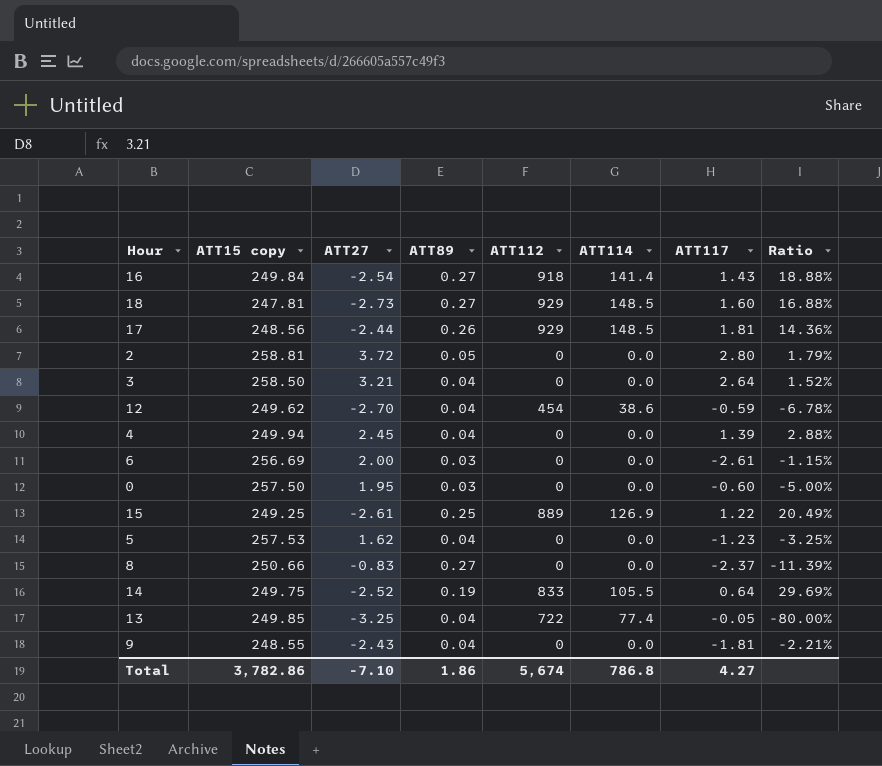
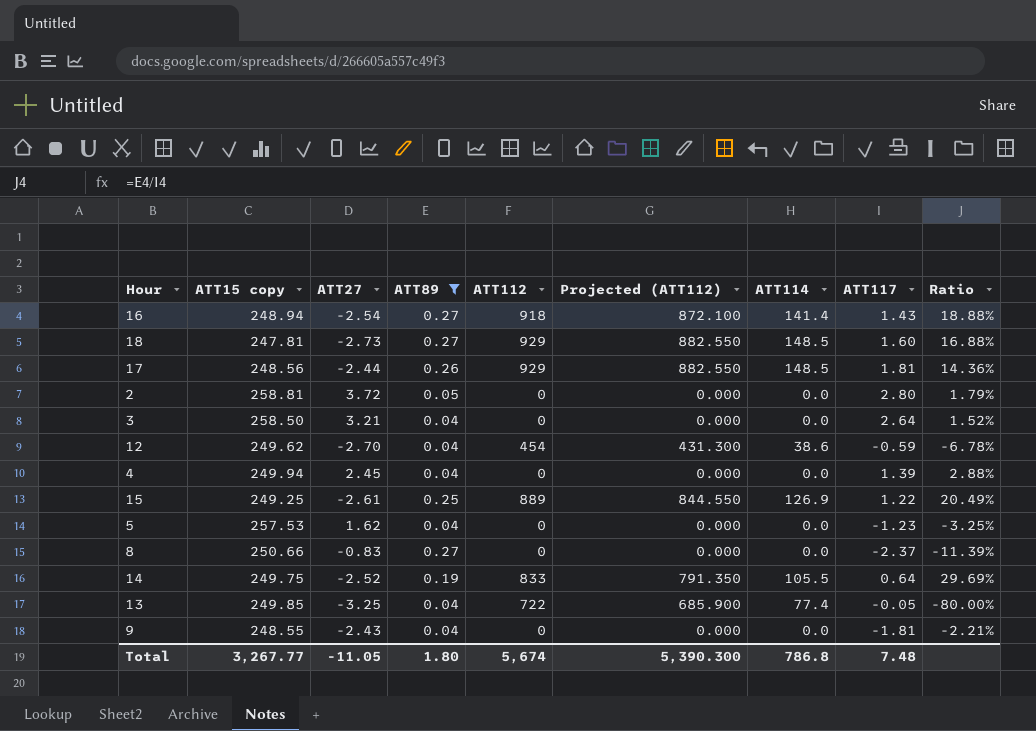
filter: none -> ATT89 != 0.03
column Projected (ATT112) | formula: none -> [ATT112] * 0.95
16 | ATT15 copy: 249.84 -> 248.94
Total | ATT15 copy: 3,782.86 -> 3,267.77
Total | ATT27: -7.10 -> -11.05
Total | ATT89: 1.86 -> 1.80
Total | ATT117: 4.27 -> 7.48

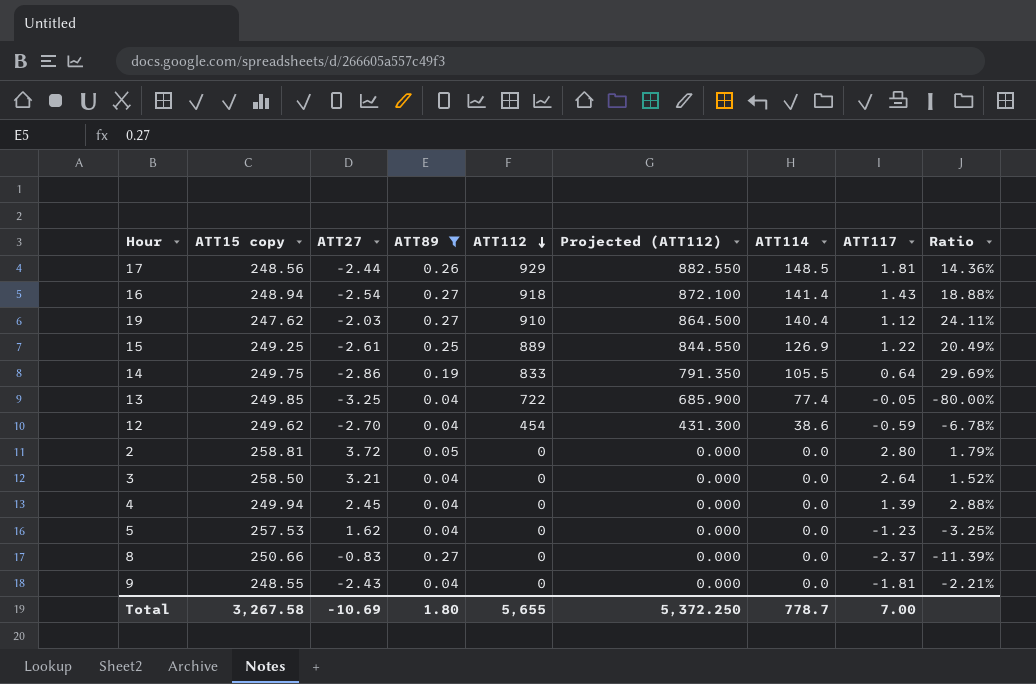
row order: none -> ATT112 descending
row 18: 247.81 | -2.73 | 0.27 | 929 | 882.550 | 148.5 | 1.60 | 16.88% -> none
row 19: none -> 247.62 | -2.03 | 0.27 | 910 | 864.500 | 140.4 | 1.12 | 24.11%
14 | ATT27: -2.52 -> -2.86
Total | ATT15 copy: 3,267.77 -> 3,267.58
Total | ATT27: -11.05 -> -10.69
Total | ATT112: 5,674 -> 5,655
Total | Projected (ATT112): 5,390.300 -> 5,372.250
Total | ATT114: 786.8 -> 778.7
Total | ATT117: 7.48 -> 7.00

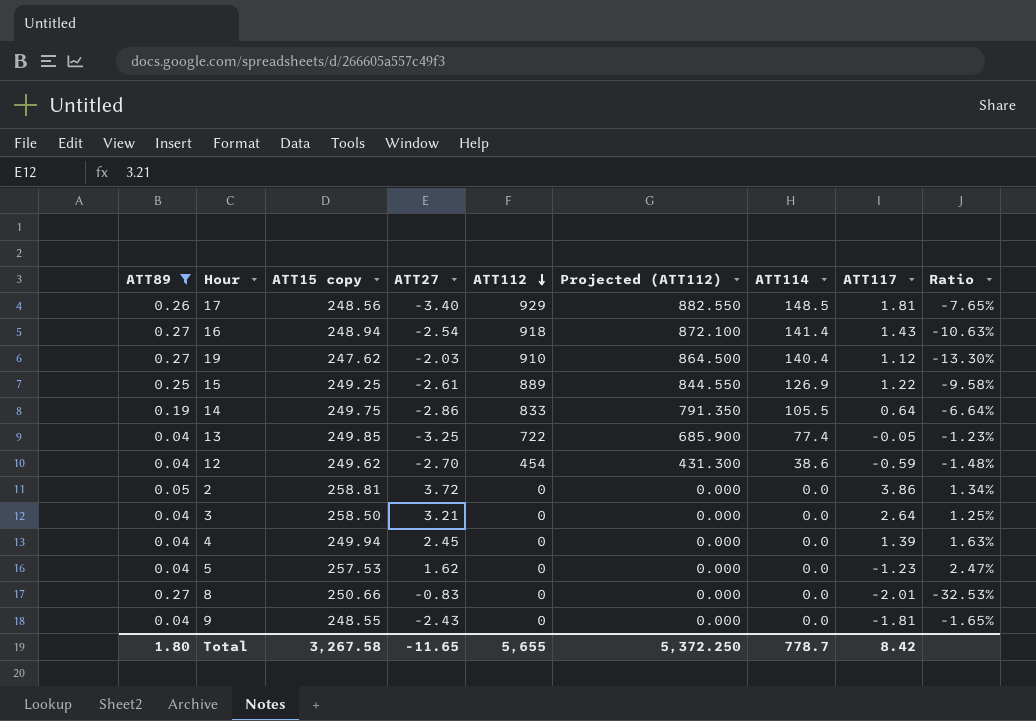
column ATT89 | position: 4 -> 1
column Ratio | formula: [ATT89] / [ATT117] -> [ATT89] / [ATT27]
17 | ATT27: -2.44 -> -3.40
2 | ATT117: 2.80 -> 3.86
8 | ATT117: -2.37 -> -2.01
Total | ATT27: -10.69 -> -11.65
Total | ATT117: 7.00 -> 8.42

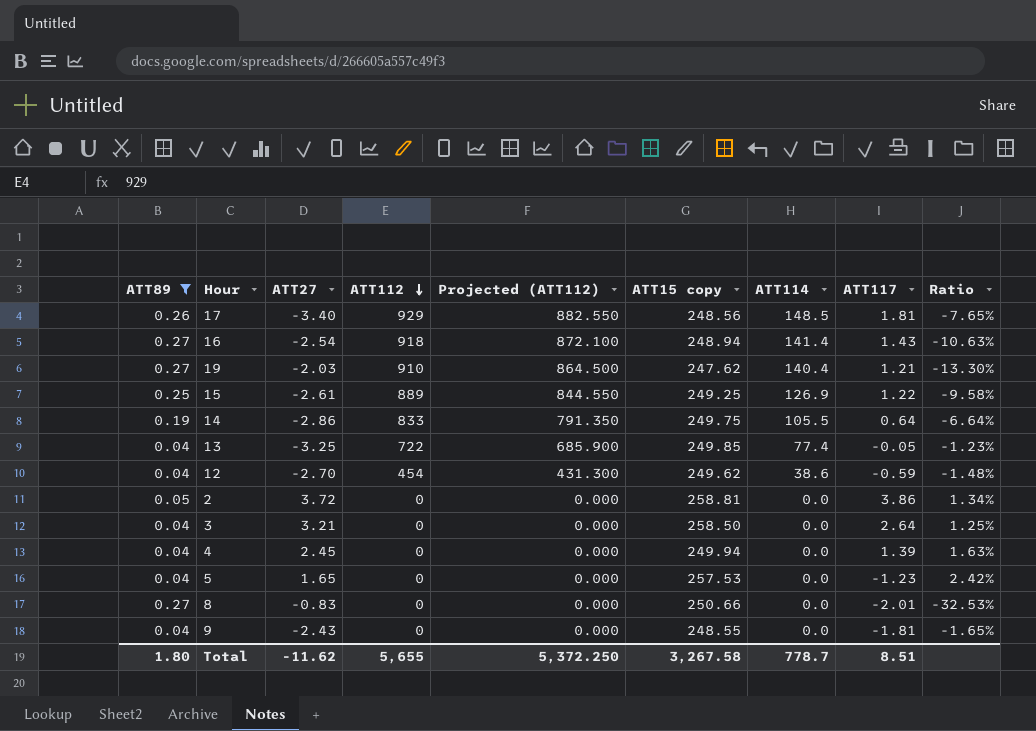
column ATT15 copy | position: 3 -> 6
19 | ATT117: 1.12 -> 1.21
5 | ATT27: 1.62 -> 1.65
5 | Ratio: 2.47% -> 2.42%
Total | ATT27: -11.65 -> -11.62
Total | ATT117: 8.42 -> 8.51

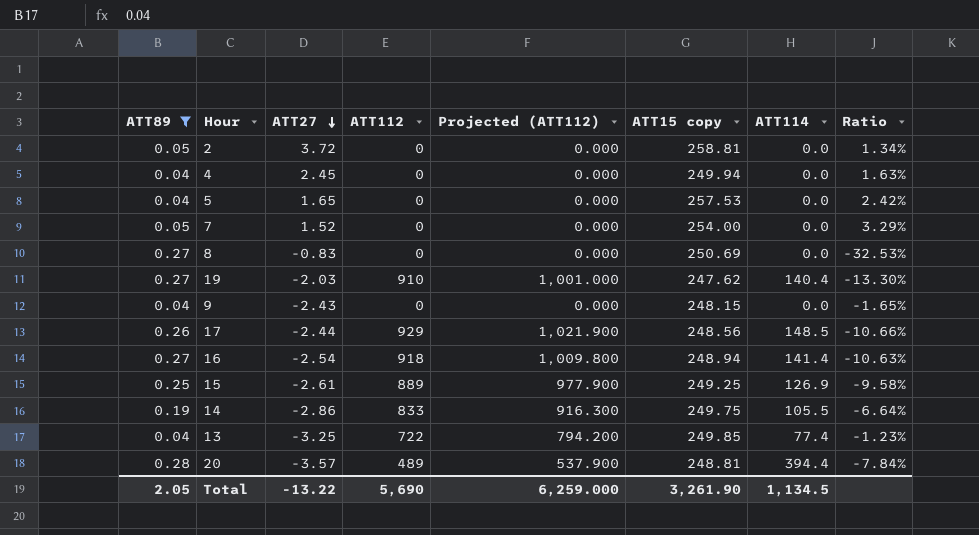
row order: ATT112 descending -> ATT27 descending
column ATT117 | position: 8 -> none
column Projected (ATT112) | formula: [ATT112] * 0.95 -> [ATT112] * 1.1
row 12: 0.04 | -2.70 | 454 | 431.300 | 249.62 | 38.6 | -0.59 | -1.48% -> none
row 3: 0.04 | 3.21 | 0 | 0.000 | 258.50 | 0.0 | 2.64 | 1.25% -> none
row 7: none -> 0.05 | 1.52 | 0 | 0.000 | 254.00 | 0.0 | 3.29%
8 | ATT15 copy: 250.66 -> 250.69
9 | ATT15 copy: 248.55 -> 248.15
17 | ATT27: -3.40 -> -2.44
17 | Ratio: -7.65% -> -10.66%
row 20: none -> 0.28 | -3.57 | 489 | 537.900 | 248.81 | 394.4 | -7.84%
Total | ATT89: 1.80 -> 2.05
Total | ATT27: -11.62 -> -13.22
Total | ATT112: 5,655 -> 5,690
Total | Projected (ATT112): 5,372.250 -> 6,259.000
Total | ATT15 copy: 3,267.58 -> 3,261.90
Total | ATT114: 778.7 -> 1,134.5

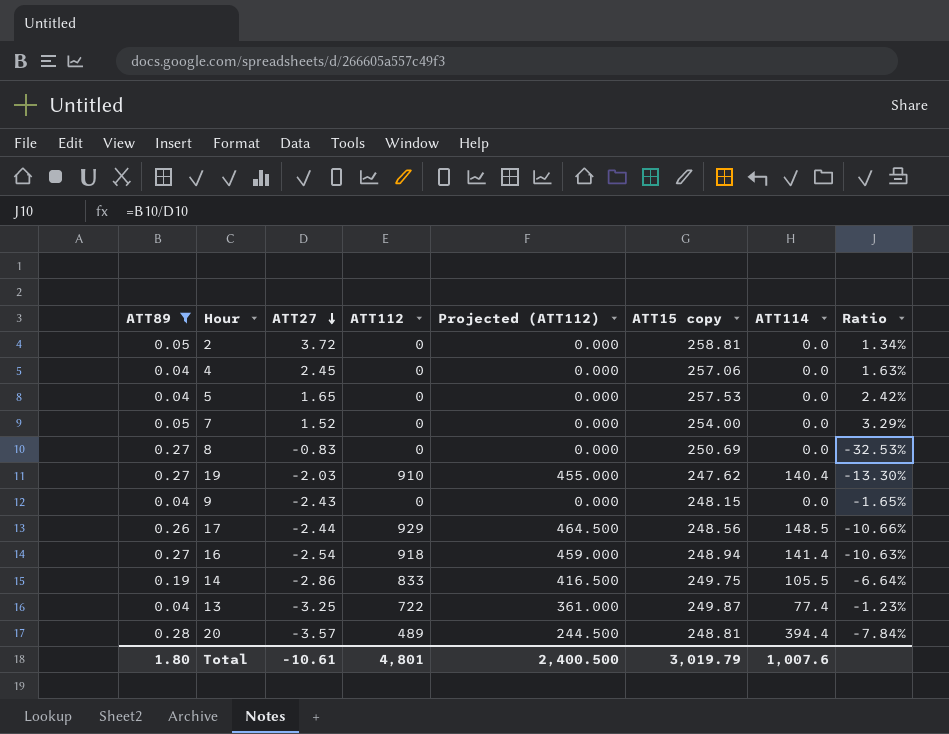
column Projected (ATT112) | formula: [ATT112] * 1.1 -> [ATT112] * 0.5
row 15: 0.25 | -2.61 | 889 | 977.900 | 249.25 | 126.9 | -9.58% -> none
4 | ATT15 copy: 249.94 -> 257.06
13 | ATT15 copy: 249.85 -> 249.87
Total | ATT89: 2.05 -> 1.80
Total | ATT27: -13.22 -> -10.61
Total | ATT112: 5,690 -> 4,801
Total | Projected (ATT112): 6,259.000 -> 2,400.500
Total | ATT15 copy: 3,261.90 -> 3,019.79
Total | ATT114: 1,134.5 -> 1,007.6

